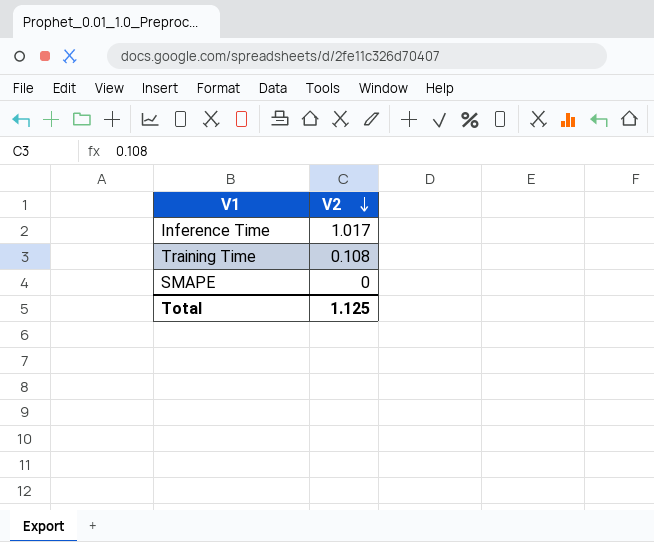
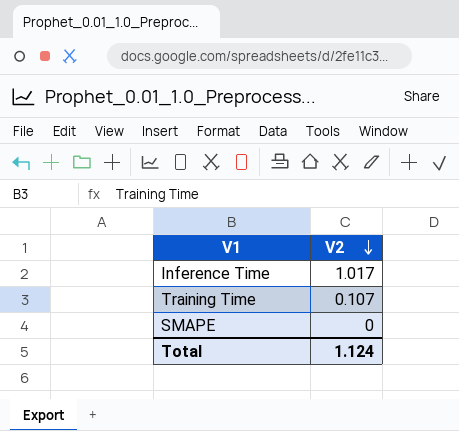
Training Time | V2: 0.108 -> 0.107
Total | V2: 1.125 -> 1.124

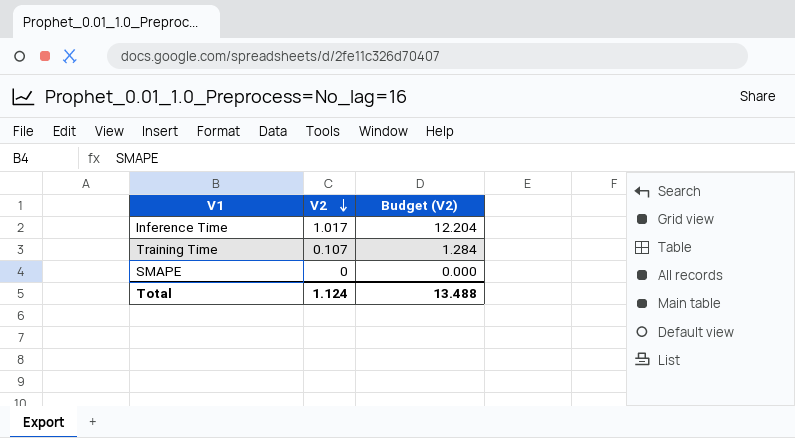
column Budget (V2) | formula: none -> [V2] * 12

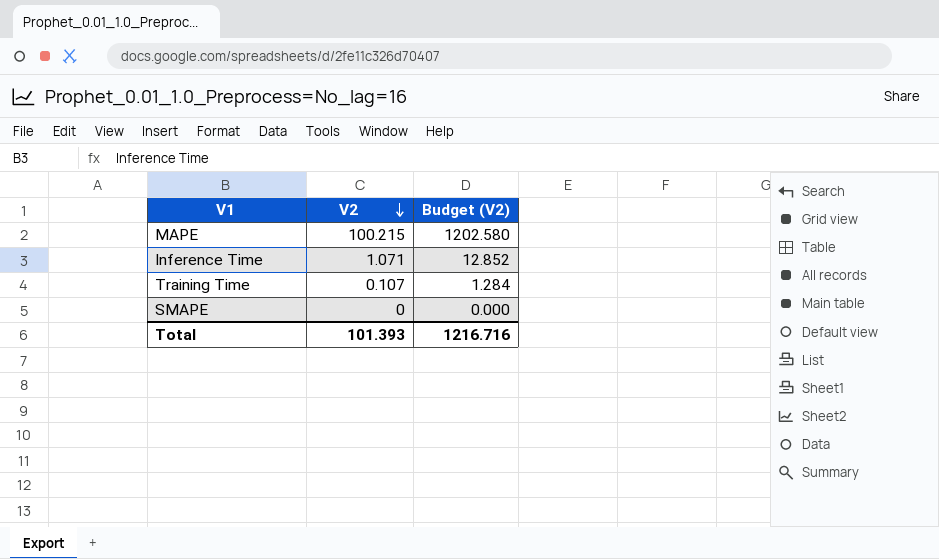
row MAPE: none -> 100.215 | 1202.580
Inference Time | V2: 1.017 -> 1.071
Inference Time | Budget (V2): 12.204 -> 12.852
Total | V2: 1.124 -> 101.393
Total | Budget (V2): 13.488 -> 1216.716

